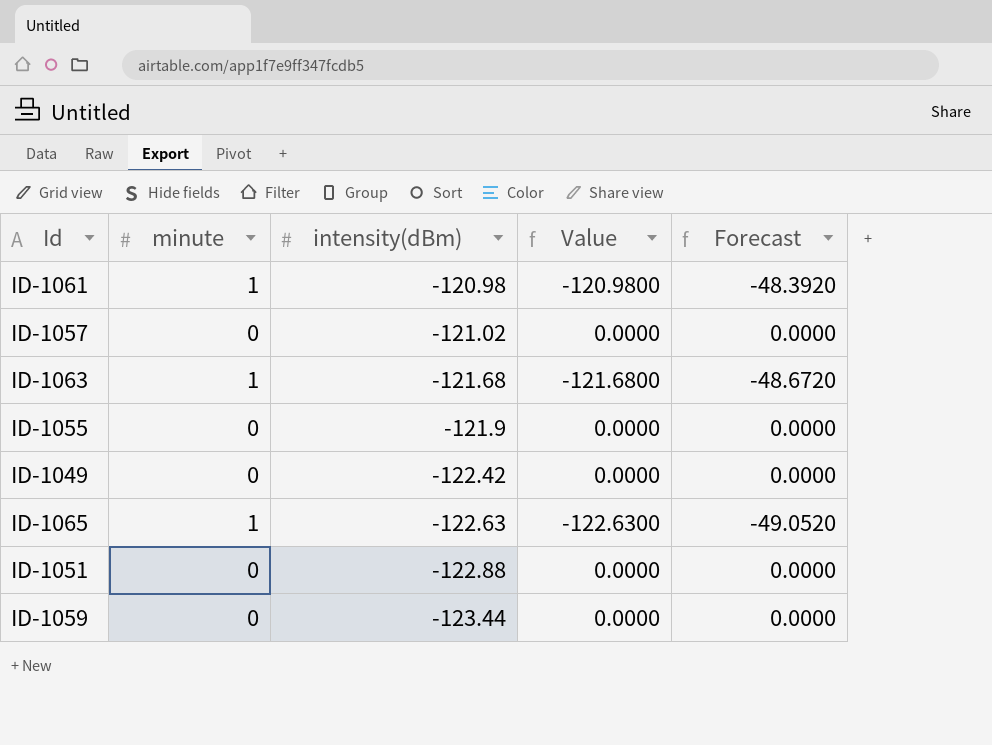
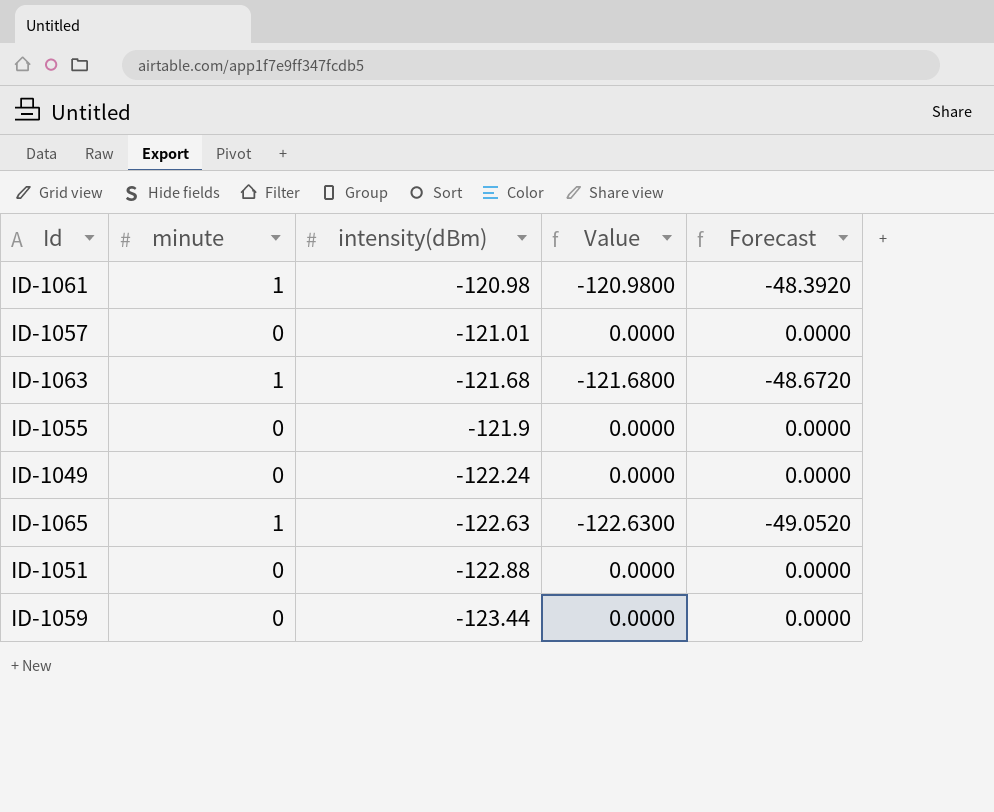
ID-1057 | intensity(dBm): -121.02 -> -121.01
ID-1049 | intensity(dBm): -122.42 -> -122.24

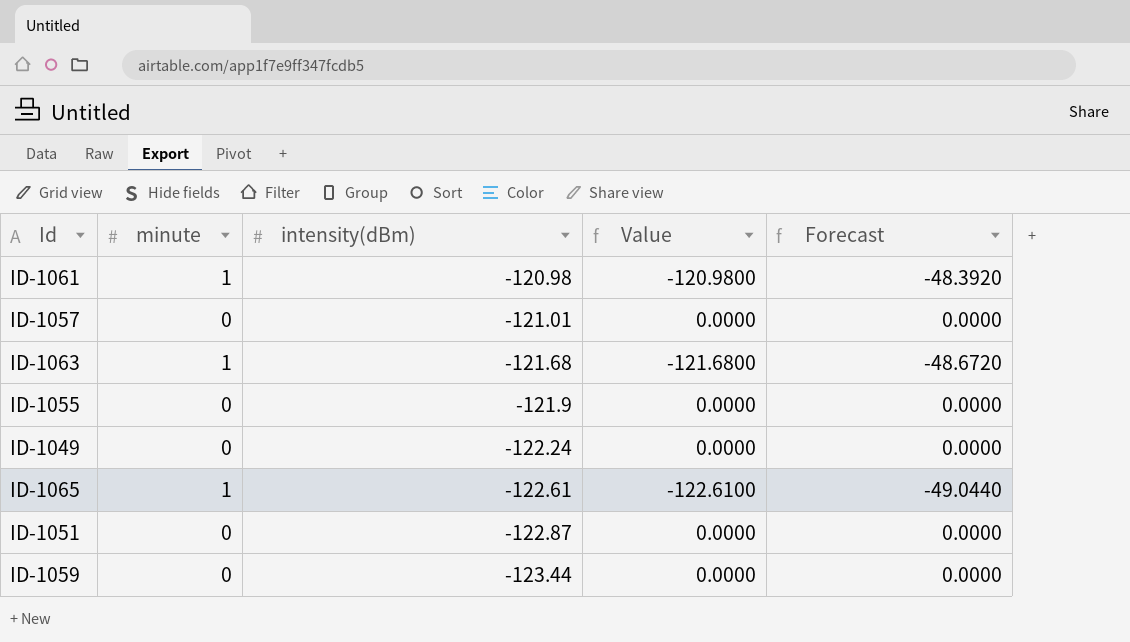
ID-1065 | intensity(dBm): -122.63 -> -122.61
ID-1065 | Value: -122.6300 -> -122.6100
ID-1065 | Forecast: -49.0520 -> -49.0440
ID-1051 | intensity(dBm): -122.88 -> -122.87

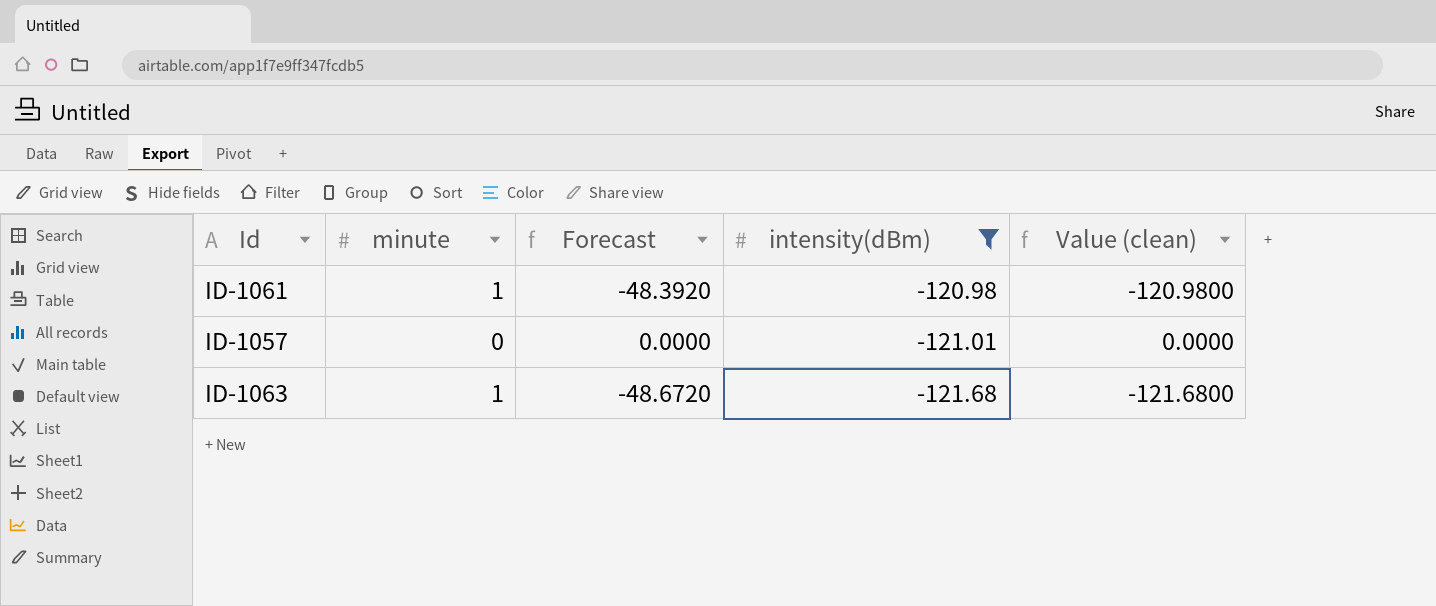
filter: none -> intensity(dBm) >= -121.68
column Forecast | position: 5 -> 3
column name: Value -> Value (clean)

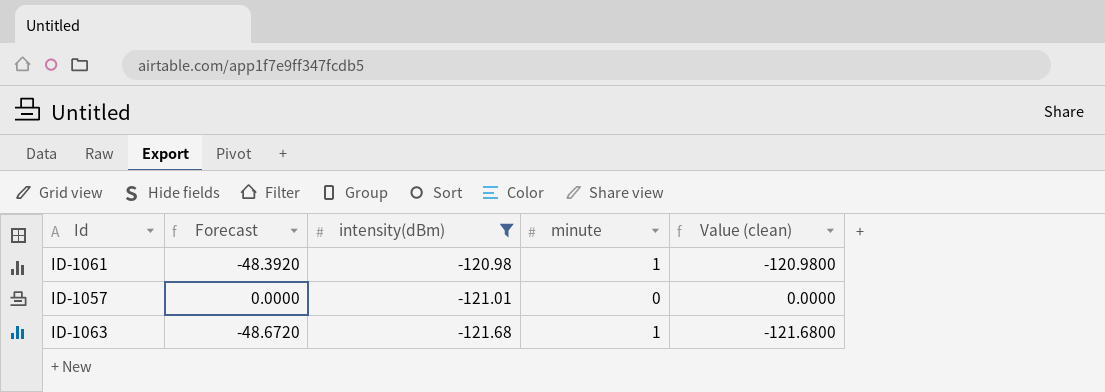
column minute | position: 2 -> 4

